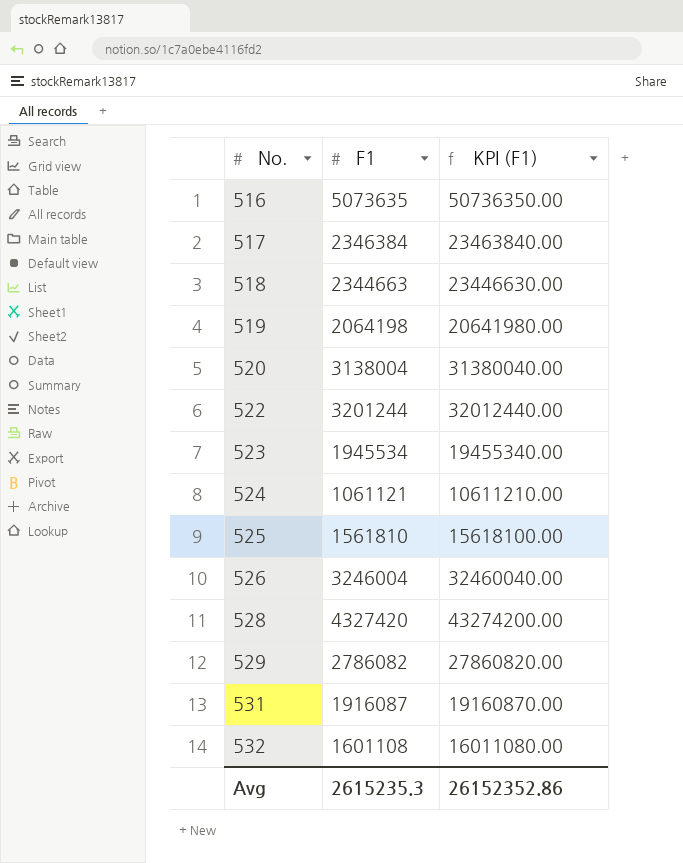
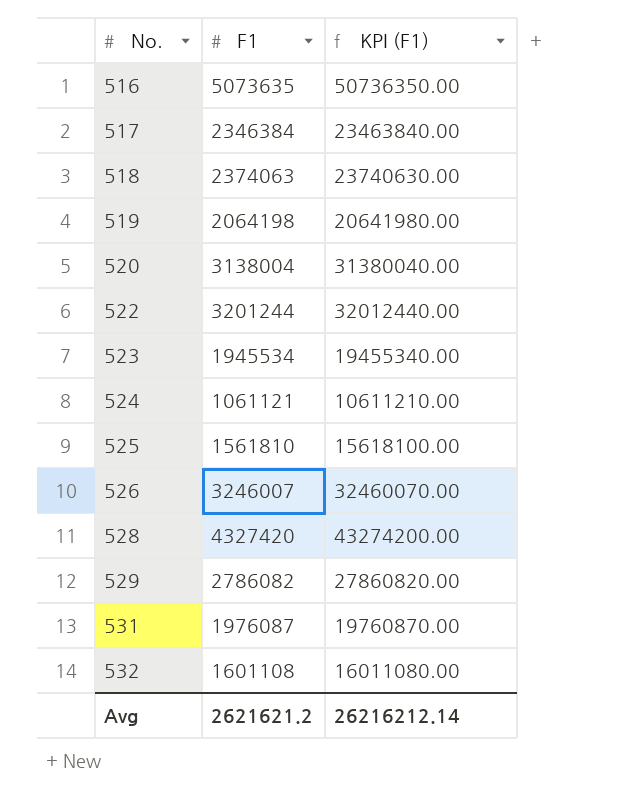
518 | F1: 2344663 -> 2374063
518 | KPI (F1): 23446630.00 -> 23740630.00
526 | F1: 3246004 -> 3246007
526 | KPI (F1): 32460040.00 -> 32460070.00
531 | F1: 1916087 -> 1976087
531 | KPI (F1): 19160870.00 -> 19760870.00
Avg | F1: 2615235.3 -> 2621621.2
Avg | KPI (F1): 26152352.86 -> 26216212.14

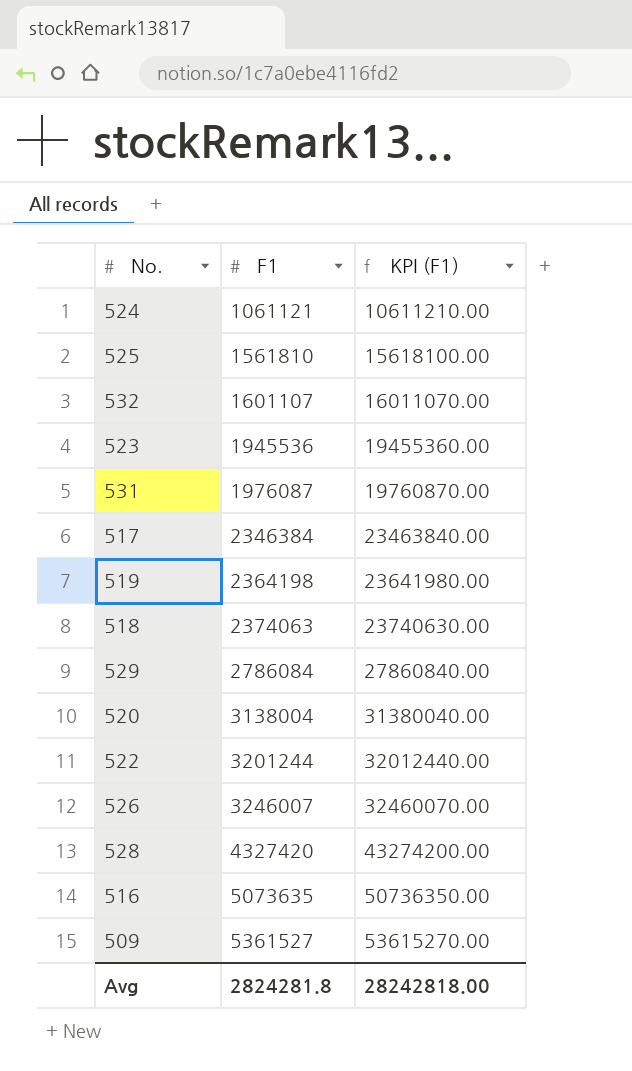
row order: No. ascending -> F1 ascending
532 | F1: 1601108 -> 1601107
532 | KPI (F1): 16011080.00 -> 16011070.00
523 | F1: 1945534 -> 1945536
523 | KPI (F1): 19455340.00 -> 19455360.00
519 | F1: 2064198 -> 2364198
519 | KPI (F1): 20641980.00 -> 23641980.00
529 | F1: 2786082 -> 2786084
529 | KPI (F1): 27860820.00 -> 27860840.00
row 509: none -> 5361527 | 53615270.00
Avg | F1: 2621621.2 -> 2824281.8
Avg | KPI (F1): 26216212.14 -> 28242818.00

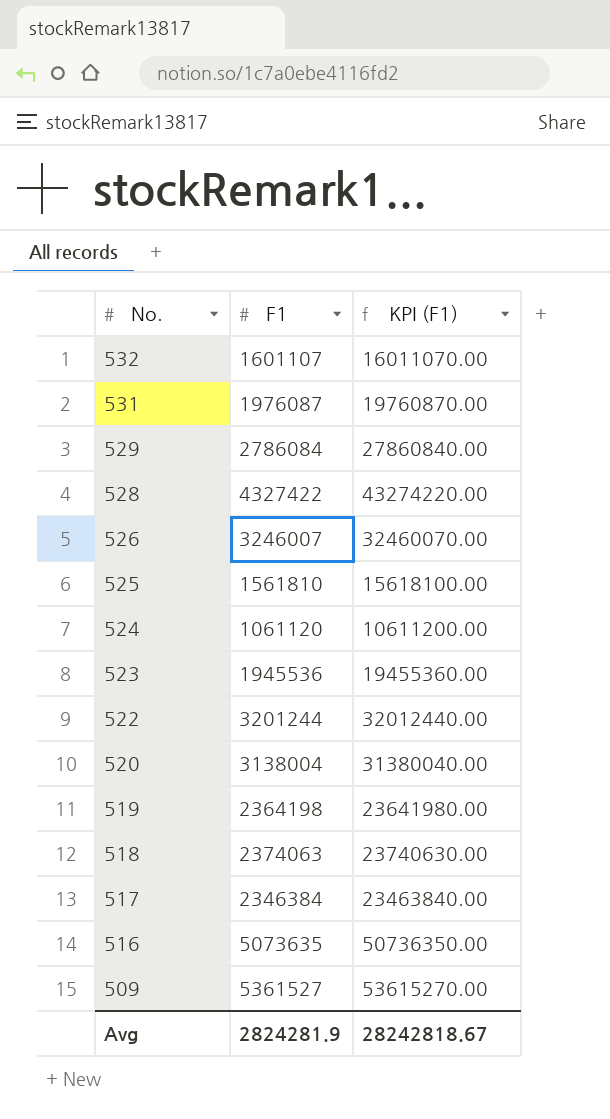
row order: F1 ascending -> No. descending
528 | F1: 4327420 -> 4327422
528 | KPI (F1): 43274200.00 -> 43274220.00
524 | F1: 1061121 -> 1061120
524 | KPI (F1): 10611210.00 -> 10611200.00
Avg | F1: 2824281.8 -> 2824281.9
Avg | KPI (F1): 28242818.00 -> 28242818.67

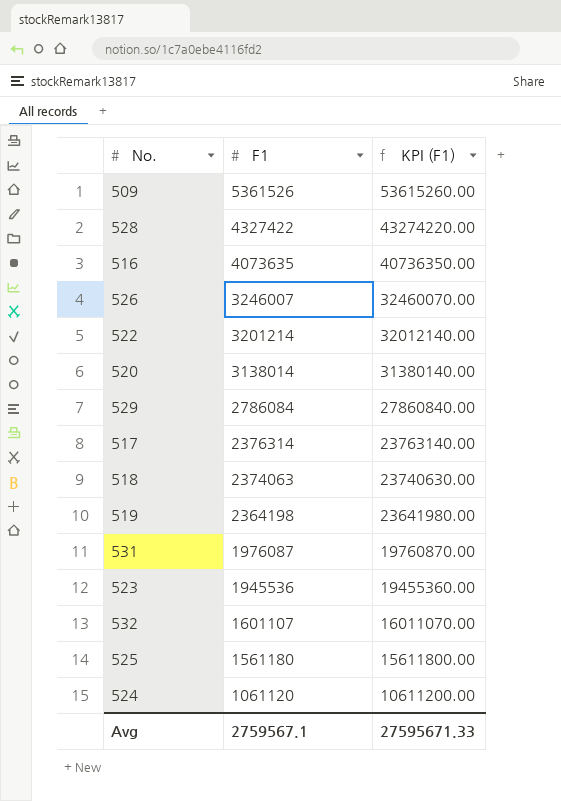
row order: No. descending -> F1 descending
509 | F1: 5361527 -> 5361526
509 | KPI (F1): 53615270.00 -> 53615260.00
516 | F1: 5073635 -> 4073635
516 | KPI (F1): 50736350.00 -> 40736350.00
522 | F1: 3201244 -> 3201214
522 | KPI (F1): 32012440.00 -> 32012140.00
520 | F1: 3138004 -> 3138014
520 | KPI (F1): 31380040.00 -> 31380140.00
517 | F1: 2346384 -> 2376314
517 | KPI (F1): 23463840.00 -> 23763140.00
525 | F1: 1561810 -> 1561180
525 | KPI (F1): 15618100.00 -> 15611800.00
Avg | F1: 2824281.9 -> 2759567.1
Avg | KPI (F1): 28242818.67 -> 27595671.33

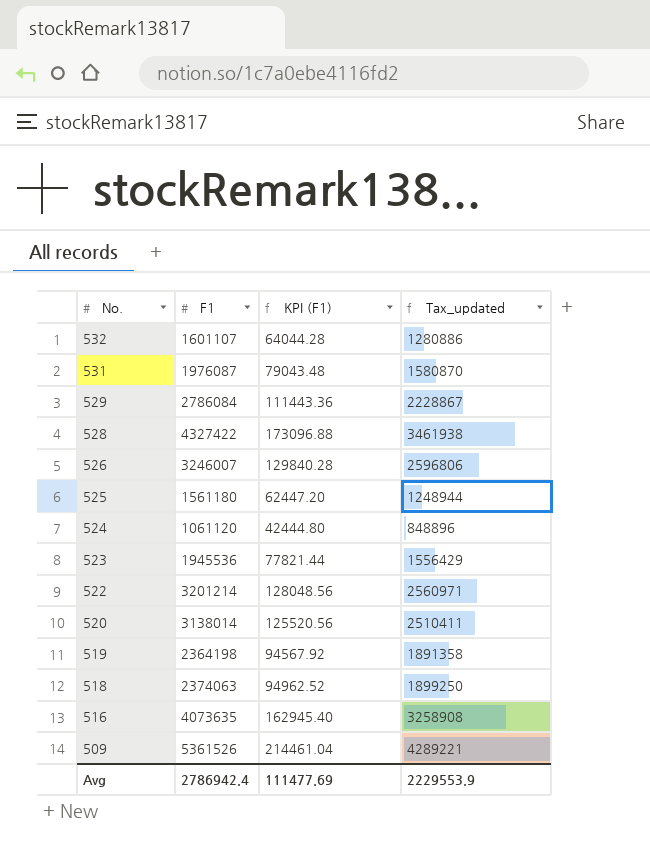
row order: F1 descending -> No. descending
column KPI (F1) | formula: [F1] * 10 -> [F1] * 0.04
column Tax_updated | formula: none -> [F1] * 0.8
row 517: 2376314 | 23763140.00 -> none
Avg | F1: 2759567.1 -> 2786942.4
Avg | KPI (F1): 27595671.33 -> 111477.69

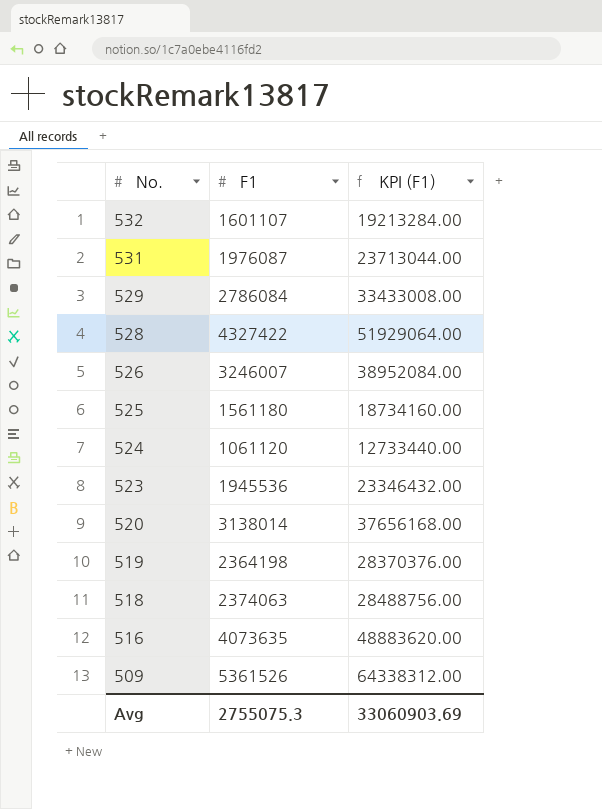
column Tax_updated | formula: [F1] * 0.8 -> none
column KPI (F1) | formula: [F1] * 0.04 -> [F1] * 12
row 522: 3201214 | 128048.56 | 2560971 -> none
Avg | F1: 2786942.4 -> 2755075.3
Avg | KPI (F1): 111477.69 -> 33060903.69

